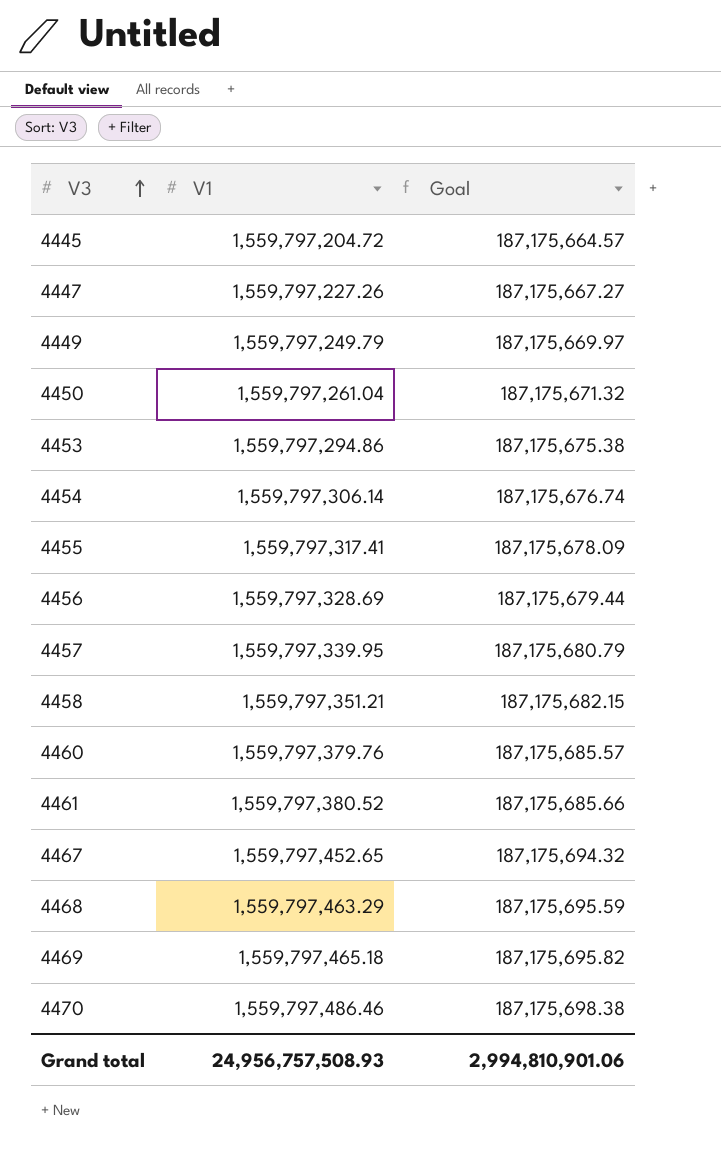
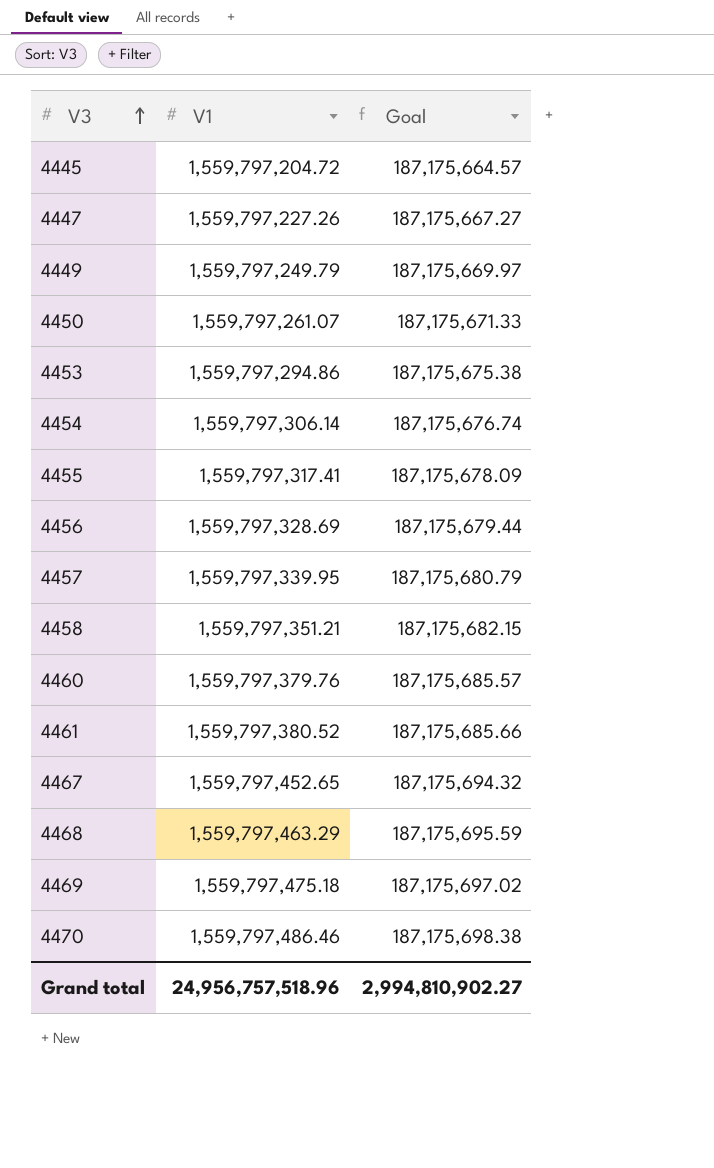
4450 | V1: 1,559,797,261.04 -> 1,559,797,261.07
4450 | Goal: 187,175,671.32 -> 187,175,671.33
4469 | V1: 1,559,797,465.18 -> 1,559,797,475.18
4469 | Goal: 187,175,695.82 -> 187,175,697.02
Grand total | V1: 24,956,757,508.93 -> 24,956,757,518.96
Grand total | Goal: 2,994,810,901.06 -> 2,994,810,902.27

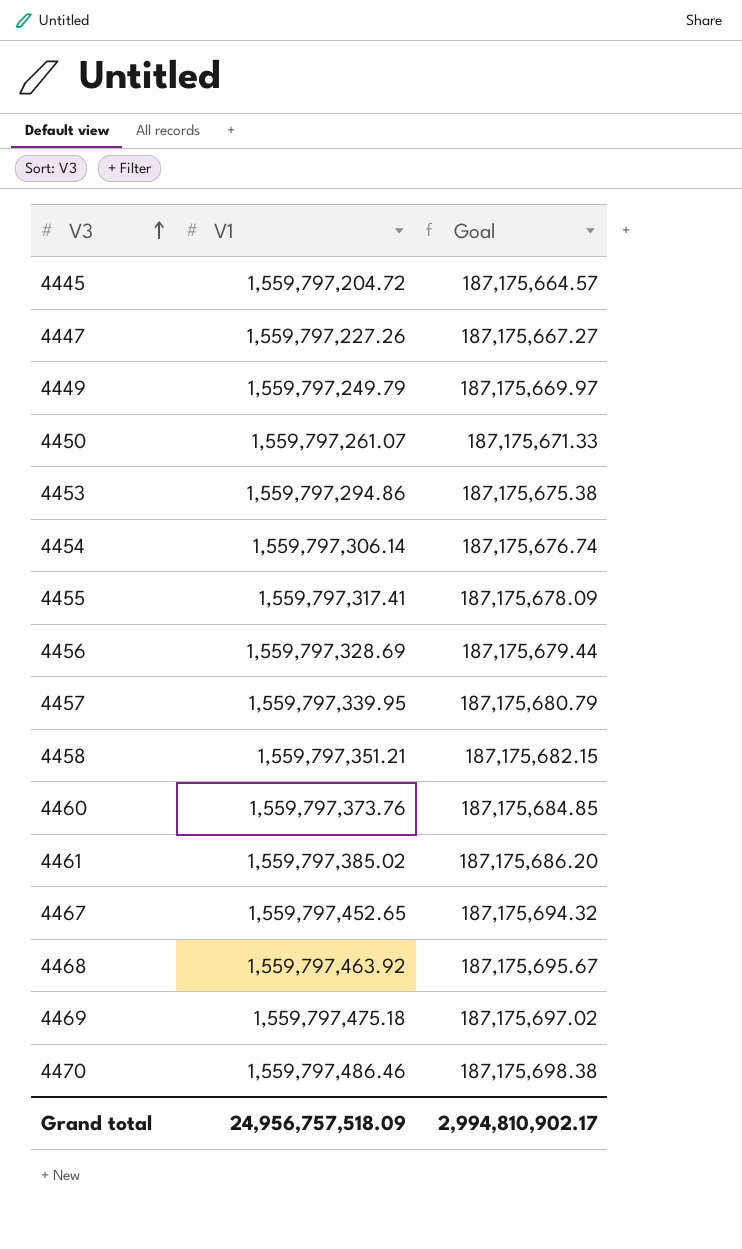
4460 | V1: 1,559,797,379.76 -> 1,559,797,373.76
4460 | Goal: 187,175,685.57 -> 187,175,684.85
4461 | V1: 1,559,797,380.52 -> 1,559,797,385.02
4461 | Goal: 187,175,685.66 -> 187,175,686.20
4468 | V1: 1,559,797,463.29 -> 1,559,797,463.92
4468 | Goal: 187,175,695.59 -> 187,175,695.67
Grand total | V1: 24,956,757,518.96 -> 24,956,757,518.09
Grand total | Goal: 2,994,810,902.27 -> 2,994,810,902.17

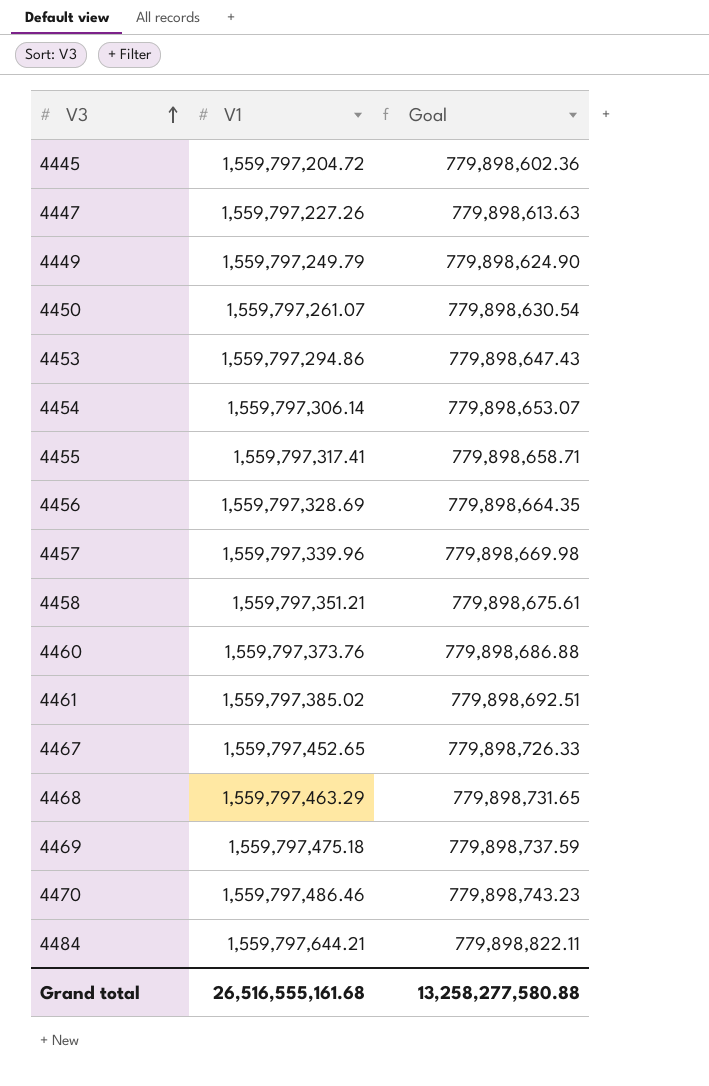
column Goal | formula: [V1] * 0.12 -> [V1] * 0.5
4457 | V1: 1,559,797,339.95 -> 1,559,797,339.96
4468 | V1: 1,559,797,463.92 -> 1,559,797,463.29
row 4484: none -> 1,559,797,644.21 | 779,898,822.11
Grand total | V1: 24,956,757,518.09 -> 26,516,555,161.68
Grand total | Goal: 2,994,810,902.17 -> 13,258,277,580.88

